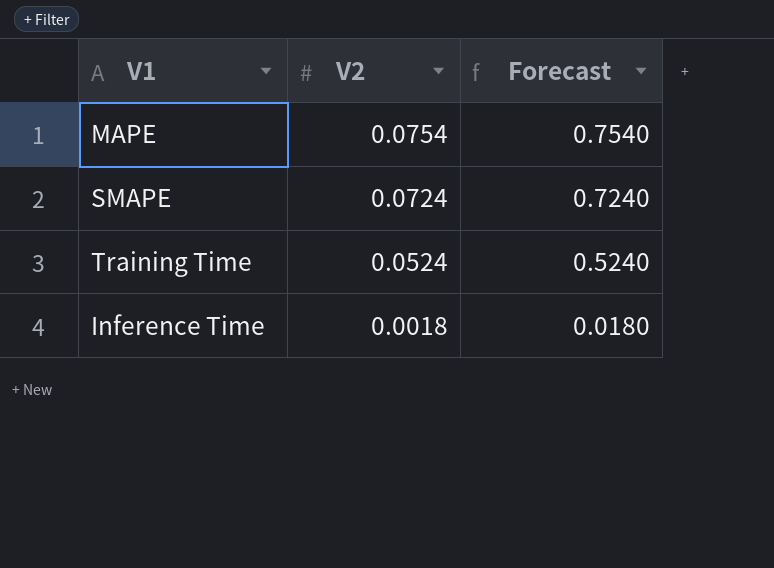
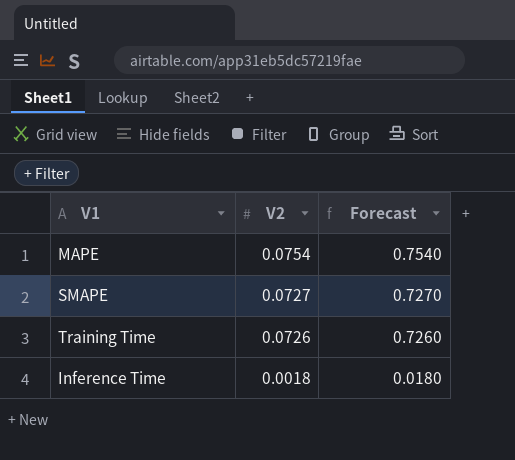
SMAPE | V2: 0.0724 -> 0.0727
SMAPE | Forecast: 0.7240 -> 0.7270
Training Time | V2: 0.0524 -> 0.0726
Training Time | Forecast: 0.5240 -> 0.7260

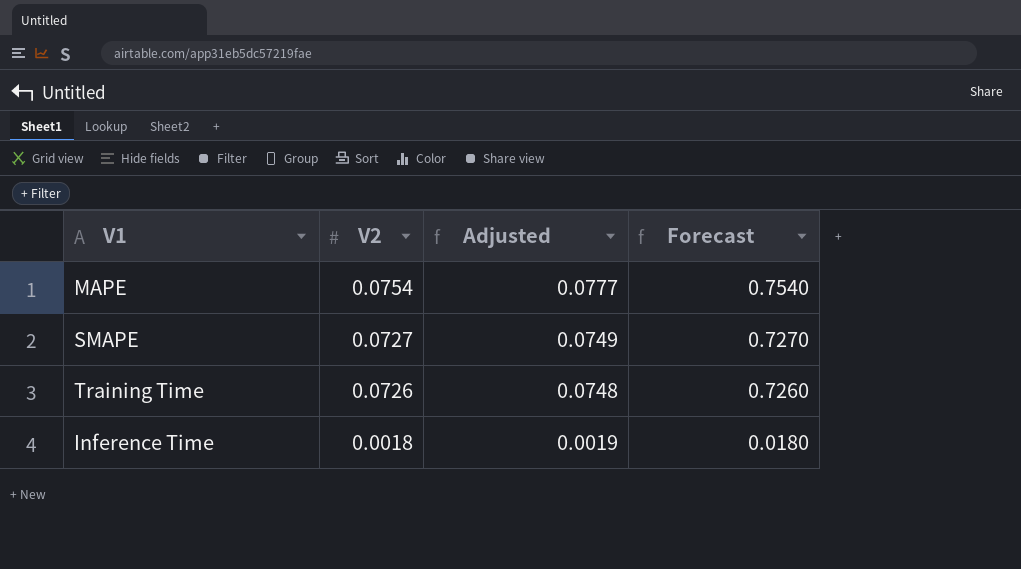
column Adjusted | formula: none -> [V2] * 1.03

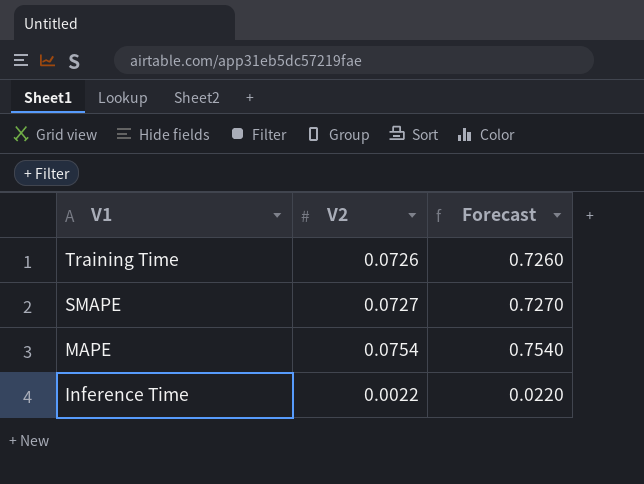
row order: V2 descending -> V1 descending
column Adjusted | formula: [V2] * 1.03 -> none
Inference Time | V2: 0.0018 -> 0.0022
Inference Time | Forecast: 0.0180 -> 0.0220

